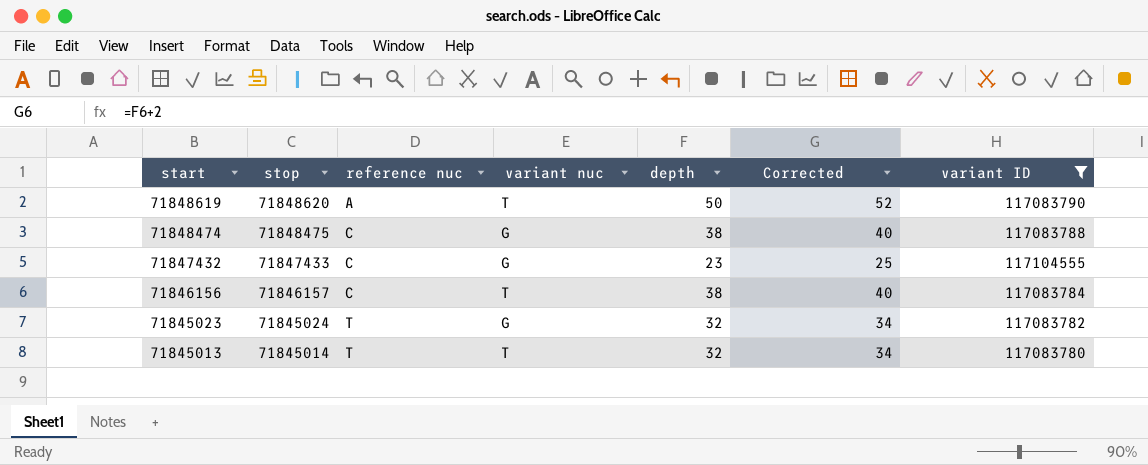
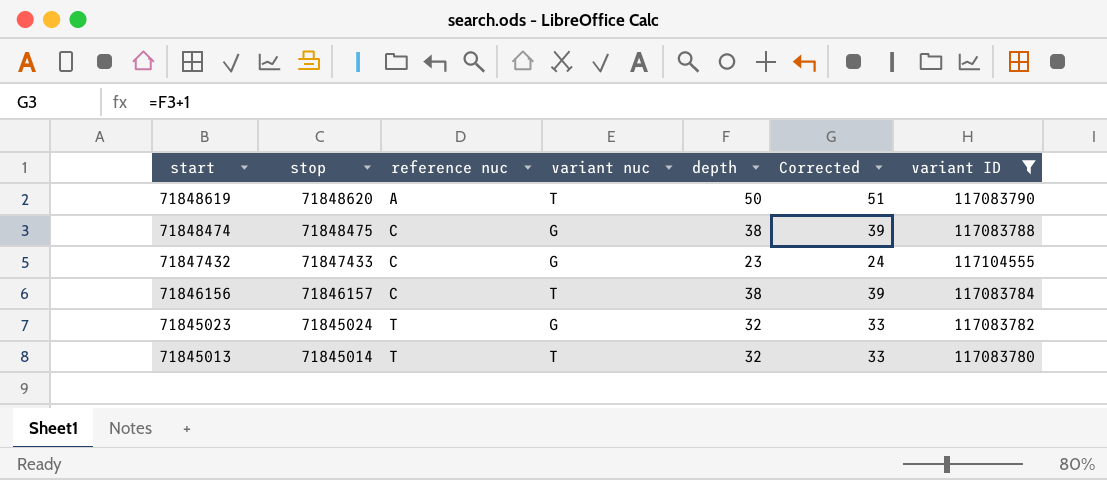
column Corrected | formula: [depth] + 2 -> [depth] + 1

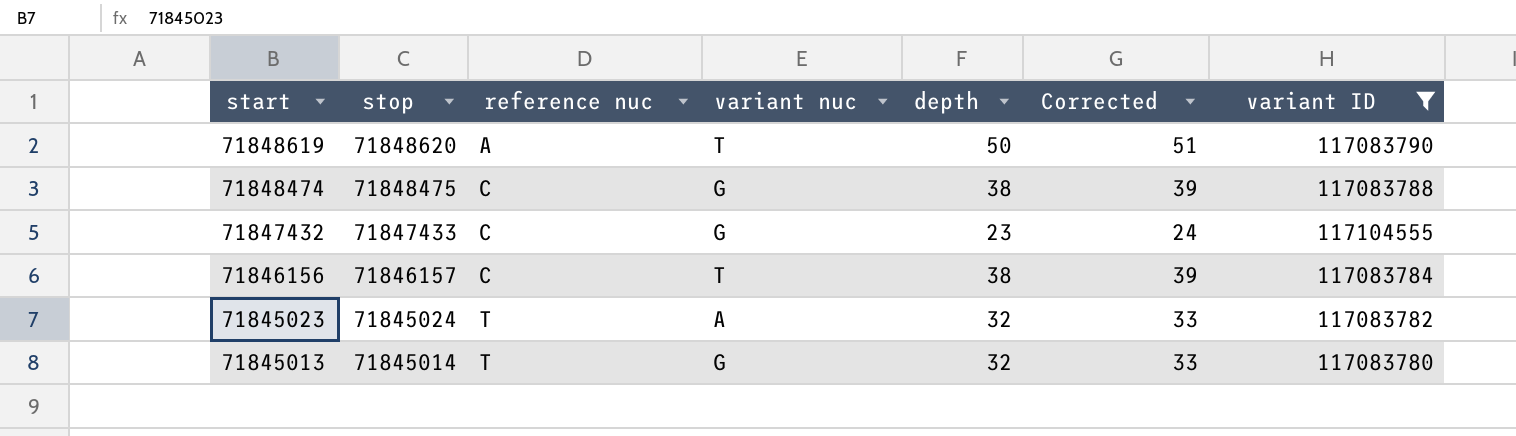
71845023 | variant nuc: G -> A
71845013 | variant nuc: T -> G

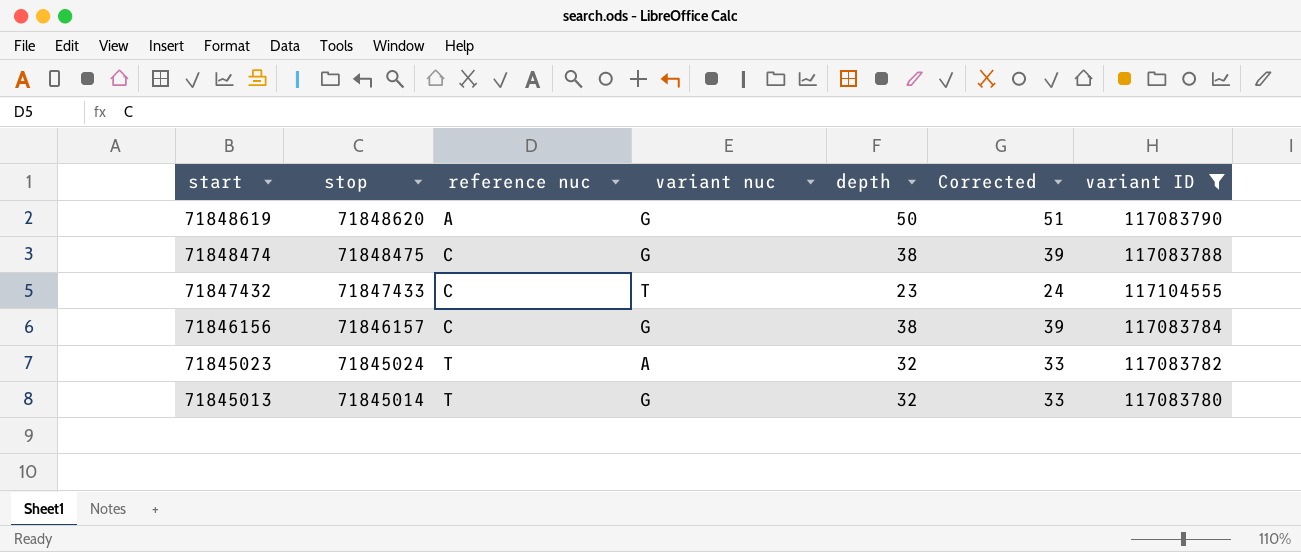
71848619 | variant nuc: T -> G
71847432 | variant nuc: G -> T
71846156 | variant nuc: T -> G

